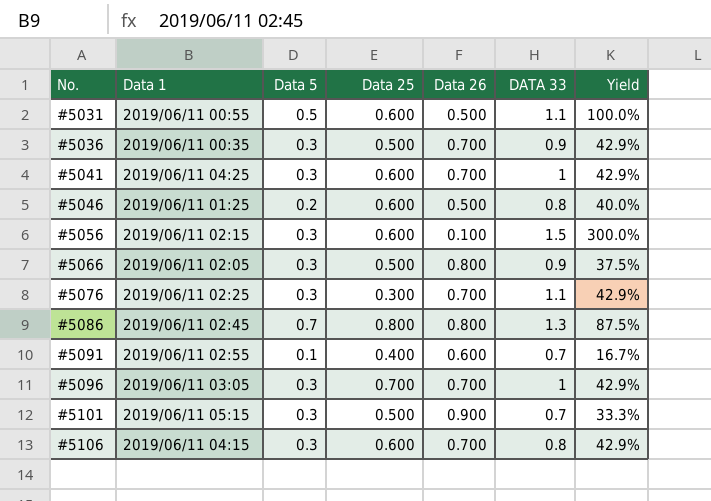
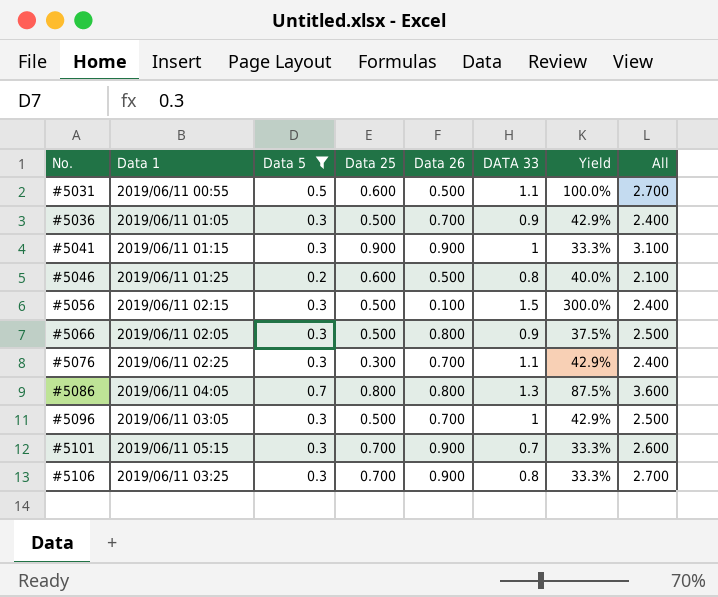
filter: none -> Data 5 != 0.1
column All | formula: none -> [Data 5] + [Data 25] + [Data 26] + [DATA 33]
#5036 | Data 1: 2019/06/11 00:35 -> 2019/06/11 01:05
#5041 | Data 1: 2019/06/11 04:25 -> 2019/06/11 01:15
#5041 | Data 25: 0.600 -> 0.900
#5041 | Data 26: 0.700 -> 0.900
#5041 | Yield: 42.9% -> 33.3%
#5056 | Data 25: 0.600 -> 0.500
#5086 | Data 1: 2019/06/11 02:45 -> 2019/06/11 04:05
#5096 | Data 25: 0.700 -> 0.500
#5101 | Data 25: 0.500 -> 0.700
#5106 | Data 1: 2019/06/11 04:15 -> 2019/06/11 03:25
#5106 | Data 25: 0.600 -> 0.700
#5106 | Data 26: 0.700 -> 0.900
#5106 | Yield: 42.9% -> 33.3%

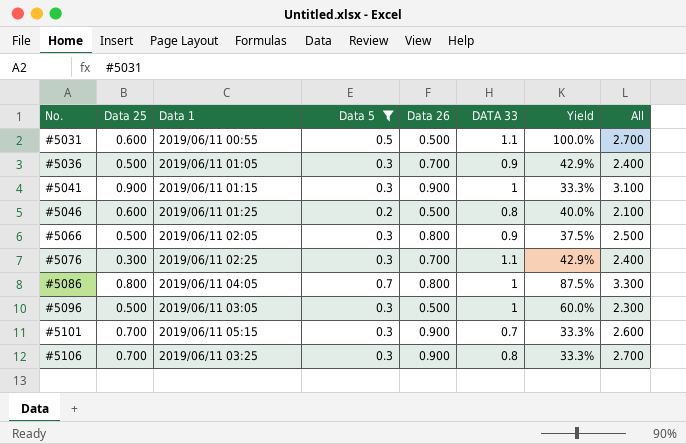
column Data 25 | position: 4 -> 2
row #5056: 2019/06/11 02:15 | 0.3 | 0.500 | 0.100 | 1.5 | 300.0% | 2.400 -> none
#5086 | DATA 33: 1.3 -> 1
#5086 | All: 3.600 -> 3.300
#5096 | Data 26: 0.700 -> 0.500
#5096 | Yield: 42.9% -> 60.0%
#5096 | All: 2.500 -> 2.300

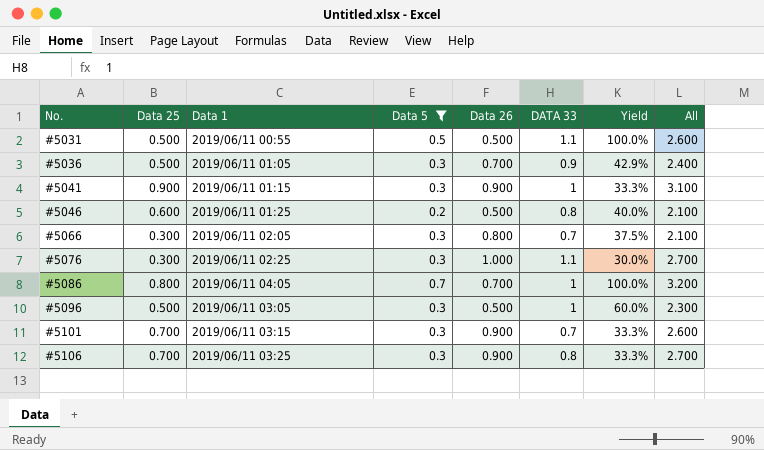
#5031 | Data 25: 0.600 -> 0.500
#5031 | All: 2.700 -> 2.600
#5066 | Data 25: 0.500 -> 0.300
#5066 | DATA 33: 0.9 -> 0.7
#5066 | All: 2.500 -> 2.100
#5076 | Data 26: 0.700 -> 1.000
#5076 | Yield: 42.9% -> 30.0%
#5076 | All: 2.400 -> 2.700
#5086 | Data 26: 0.800 -> 0.700
#5086 | Yield: 87.5% -> 100.0%
#5086 | All: 3.300 -> 3.200
#5101 | Data 1: 2019/06/11 05:15 -> 2019/06/11 03:15

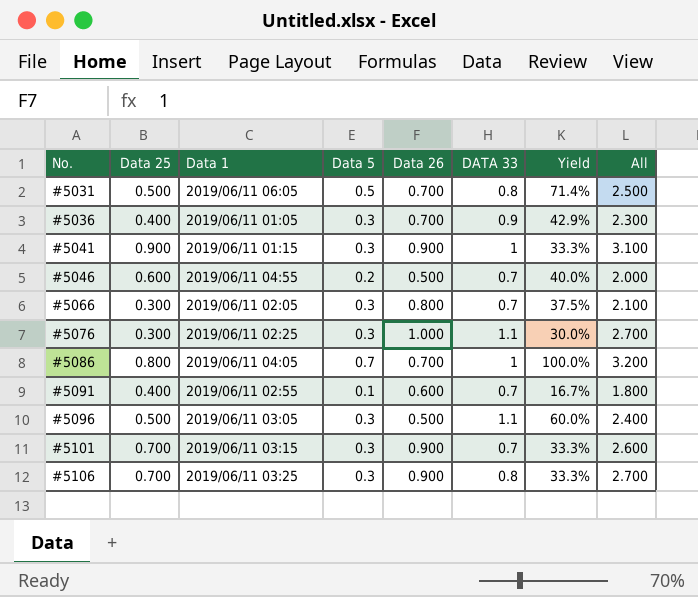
filter: Data 5 != 0.1 -> none
#5031 | Data 1: 2019/06/11 00:55 -> 2019/06/11 06:05
#5031 | Data 26: 0.500 -> 0.700
#5031 | DATA 33: 1.1 -> 0.8
#5031 | Yield: 100.0% -> 71.4%
#5031 | All: 2.600 -> 2.500
#5036 | Data 25: 0.500 -> 0.400
#5036 | All: 2.400 -> 2.300
#5046 | Data 1: 2019/06/11 01:25 -> 2019/06/11 04:55
#5046 | DATA 33: 0.8 -> 0.7
#5046 | All: 2.100 -> 2.000
#5096 | DATA 33: 1 -> 1.1
#5096 | All: 2.300 -> 2.400

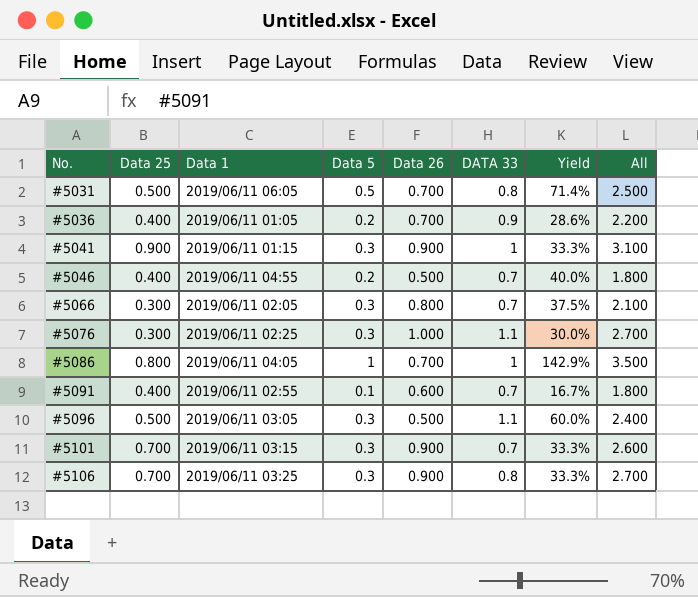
#5036 | Data 5: 0.3 -> 0.2
#5036 | Yield: 42.9% -> 28.6%
#5036 | All: 2.300 -> 2.200
#5046 | Data 25: 0.600 -> 0.400
#5046 | All: 2.000 -> 1.800
#5086 | Data 5: 0.7 -> 1
#5086 | Yield: 100.0% -> 142.9%
#5086 | All: 3.200 -> 3.500

